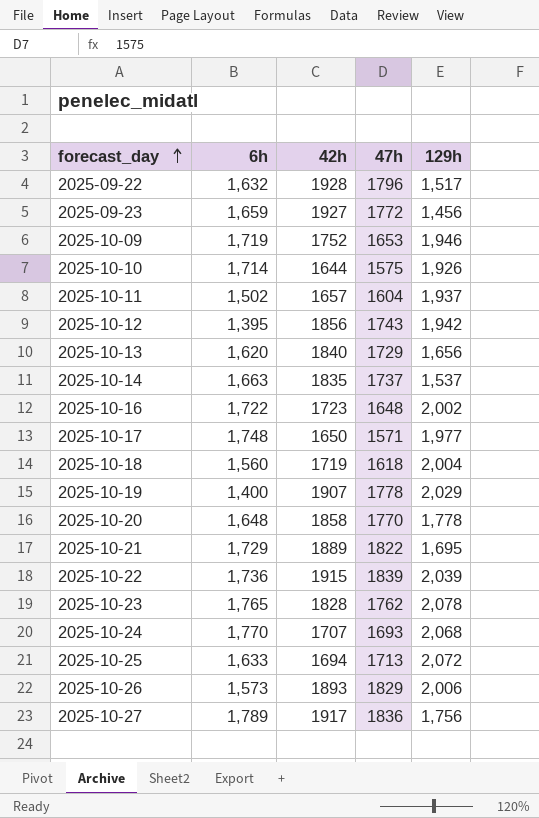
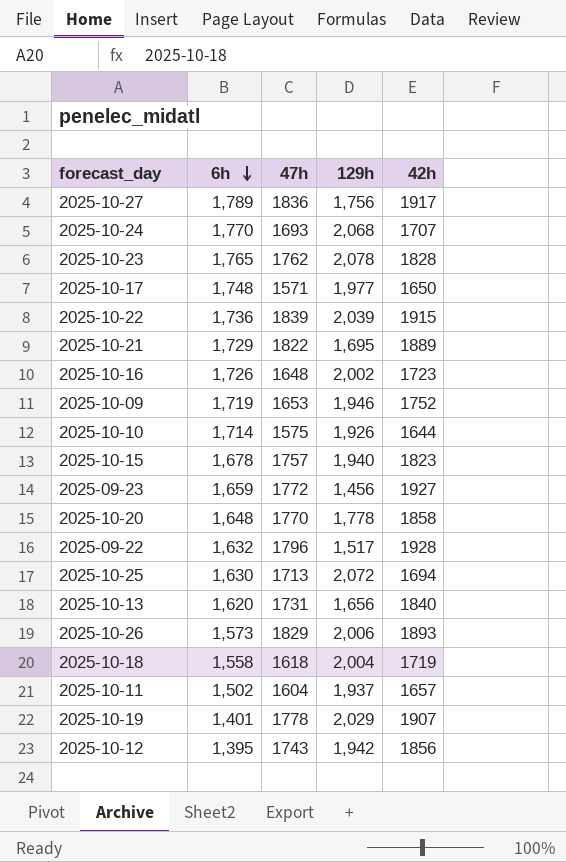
row order: forecast_day ascending -> 6h descending
column 42h | position: 3 -> 5
row 2025-10-14: 1,663 | 1835 | 1737 | 1,537 -> none
2025-10-16 | 6h: 1,722 -> 1,726
row 2025-10-15: none -> 1,678 | 1757 | 1,940 | 1823
2025-10-25 | 6h: 1,633 -> 1,630
2025-10-13 | 47h: 1729 -> 1731
2025-10-18 | 6h: 1,560 -> 1,558
2025-10-19 | 6h: 1,400 -> 1,401

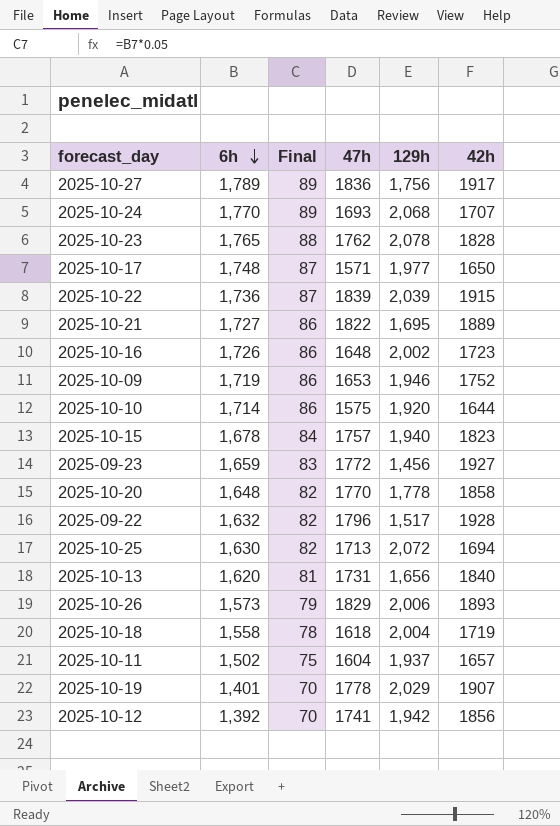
column Final | formula: none -> [6h] * 0.05
2025-10-21 | 6h: 1,729 -> 1,727
2025-10-10 | 129h: 1,926 -> 1,920
2025-10-12 | 6h: 1,395 -> 1,392
2025-10-12 | 47h: 1743 -> 1741

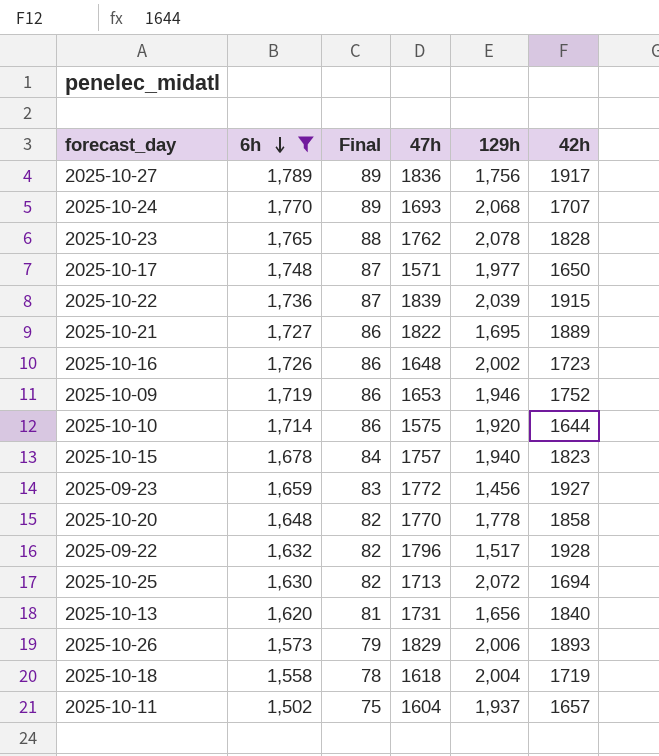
filter: none -> 6h >= 1,502

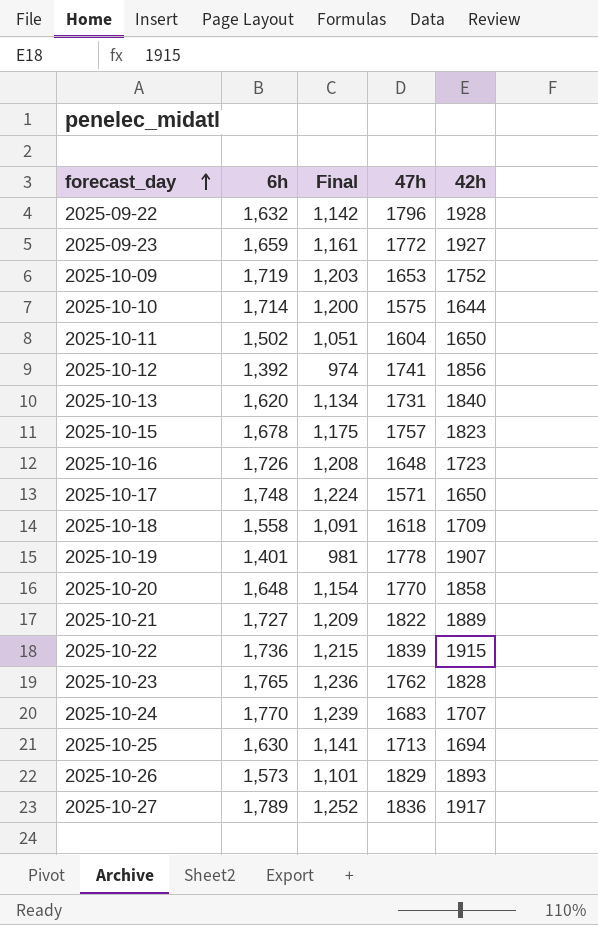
filter: 6h >= 1,502 -> none
row order: 6h descending -> forecast_day ascending
column 129h | position: 5 -> none
column Final | formula: [6h] * 0.05 -> [6h] * 0.7
2025-10-11 | 42h: 1657 -> 1650
2025-10-18 | 42h: 1719 -> 1709
2025-10-24 | 47h: 1693 -> 1683

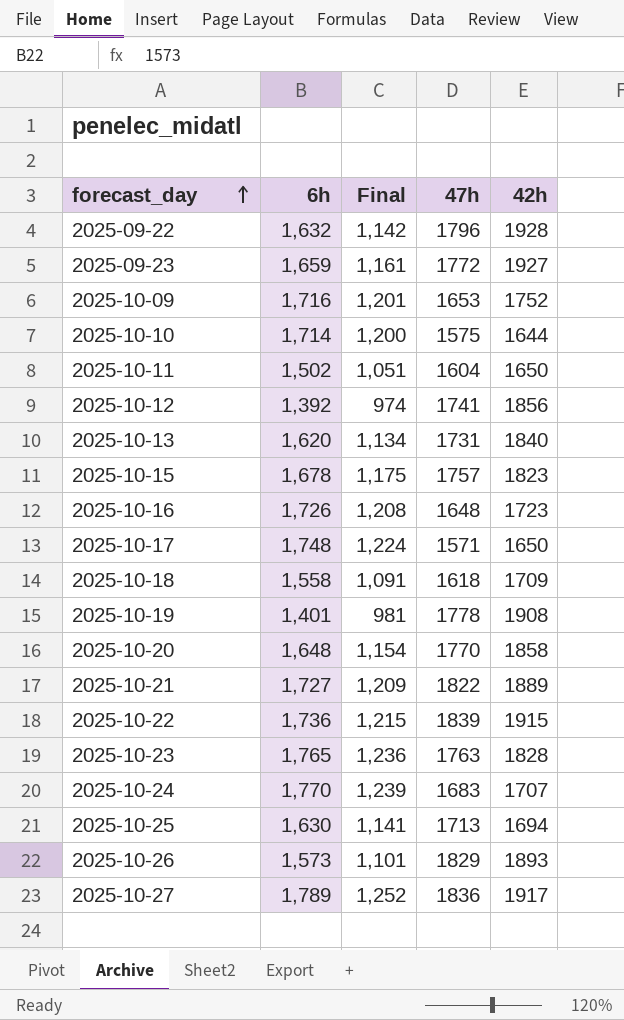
2025-10-09 | 6h: 1,719 -> 1,716
2025-10-09 | Final: 1,203 -> 1,201
2025-10-19 | 42h: 1907 -> 1908
2025-10-23 | 47h: 1762 -> 1763

